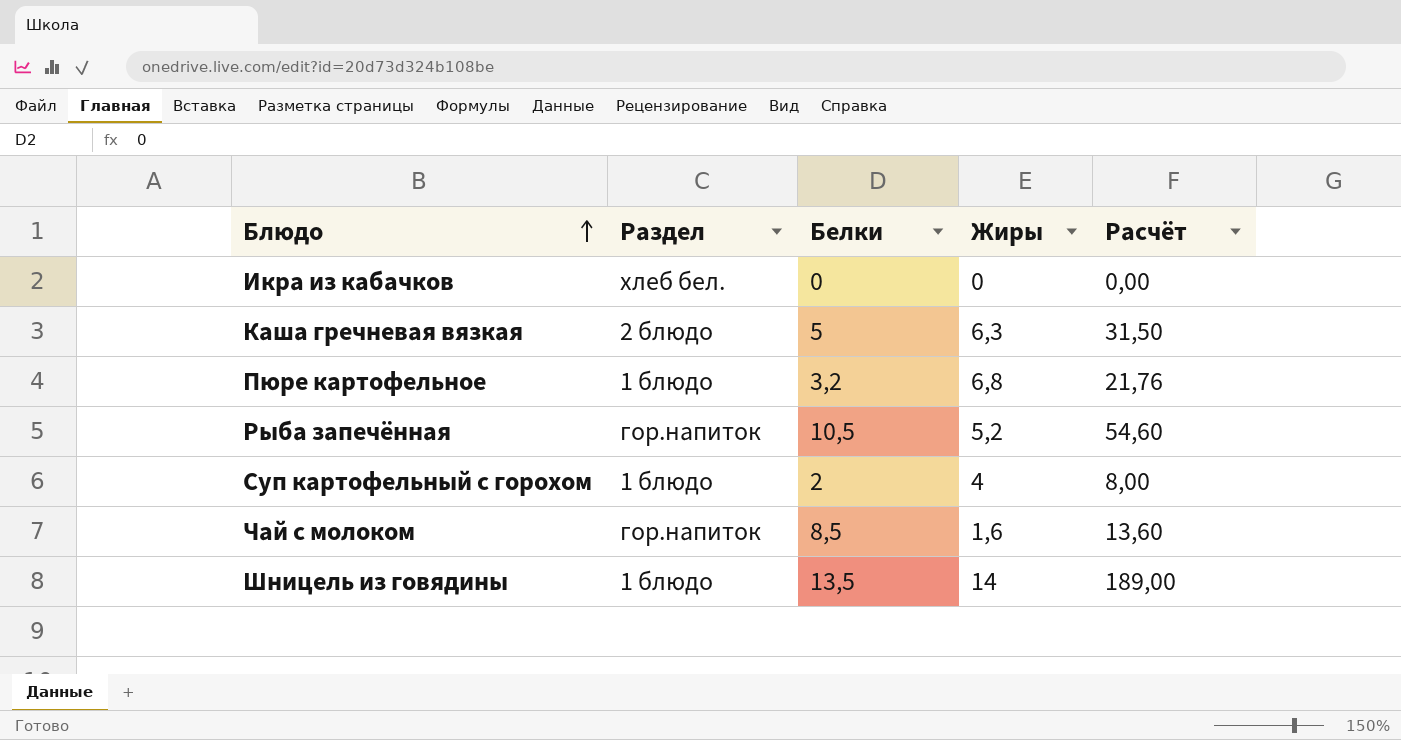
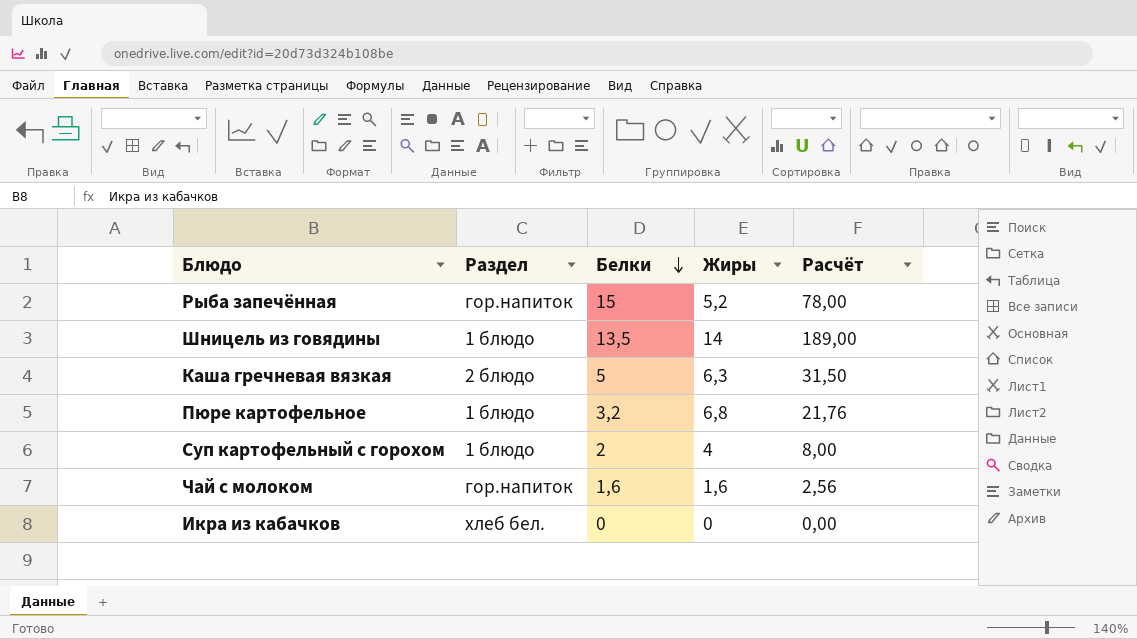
row order: Блюдо ascending -> Белки descending
Рыба запечённая | Белки: 10,5 -> 15
Рыба запечённая | Расчёт: 54,60 -> 78,00
Чай с молоком | Белки: 8,5 -> 1,6
Чай с молоком | Расчёт: 13,60 -> 2,56

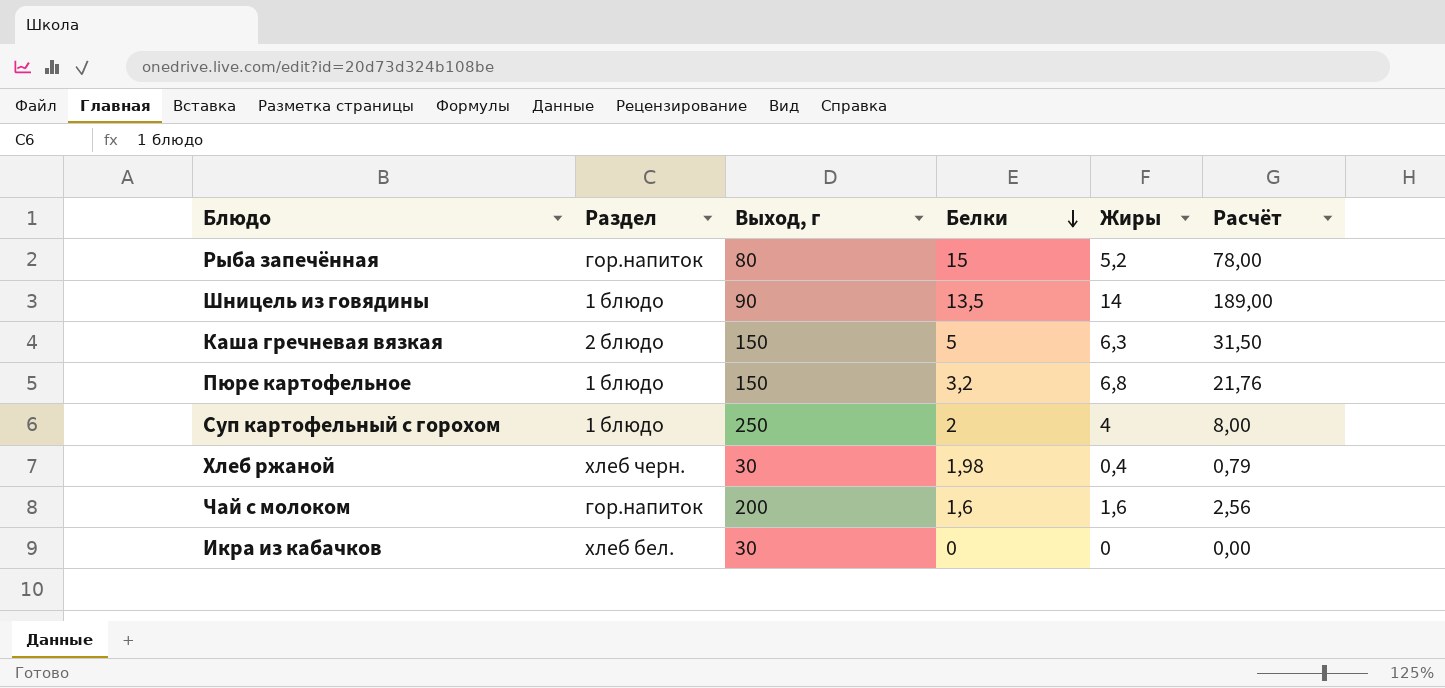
column Выход, г | position: none -> 3
row Хлеб ржаной: none -> хлеб черн. | 30 | 1,98 | 0,4 | 0,79

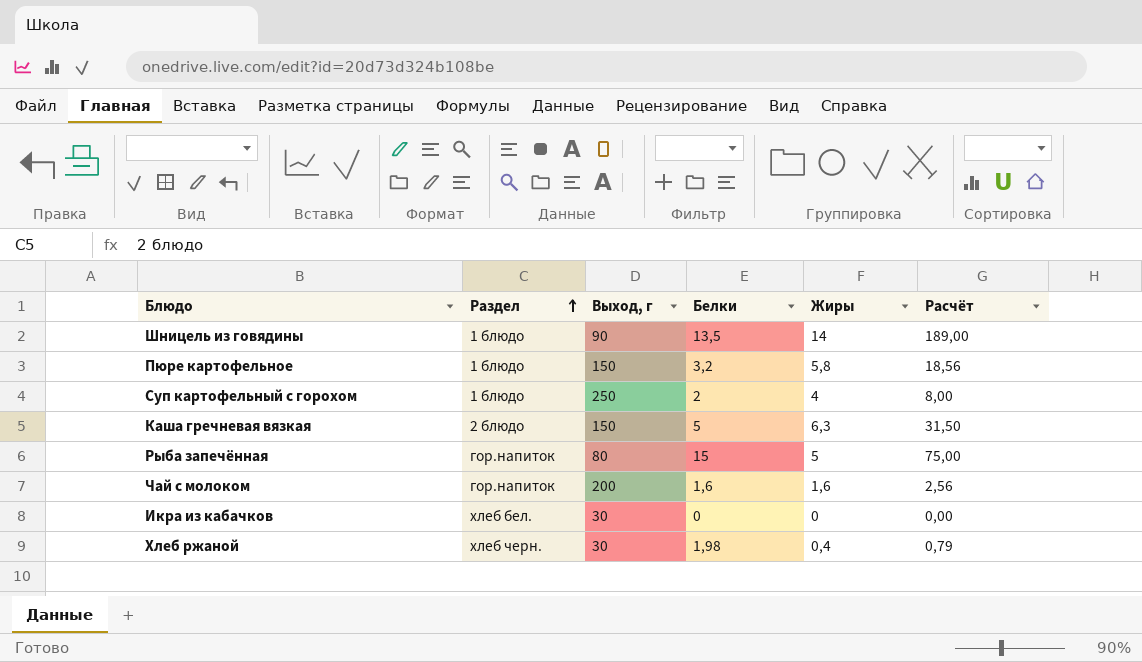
row order: Белки descending -> Раздел ascending
Пюре картофельное | Жиры: 6,8 -> 5,8
Пюре картофельное | Расчёт: 21,76 -> 18,56
Рыба запечённая | Жиры: 5,2 -> 5
Рыба запечённая | Расчёт: 78,00 -> 75,00

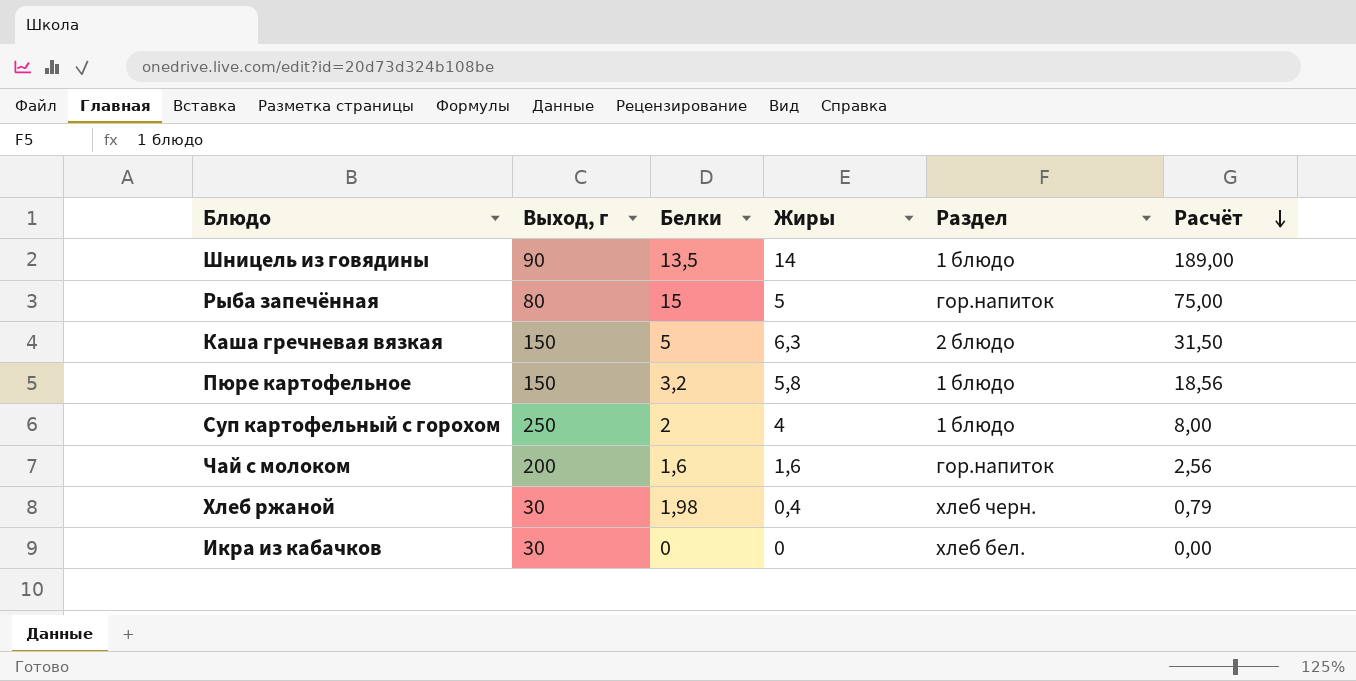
row order: Раздел ascending -> Расчёт descending
column Раздел | position: 2 -> 5

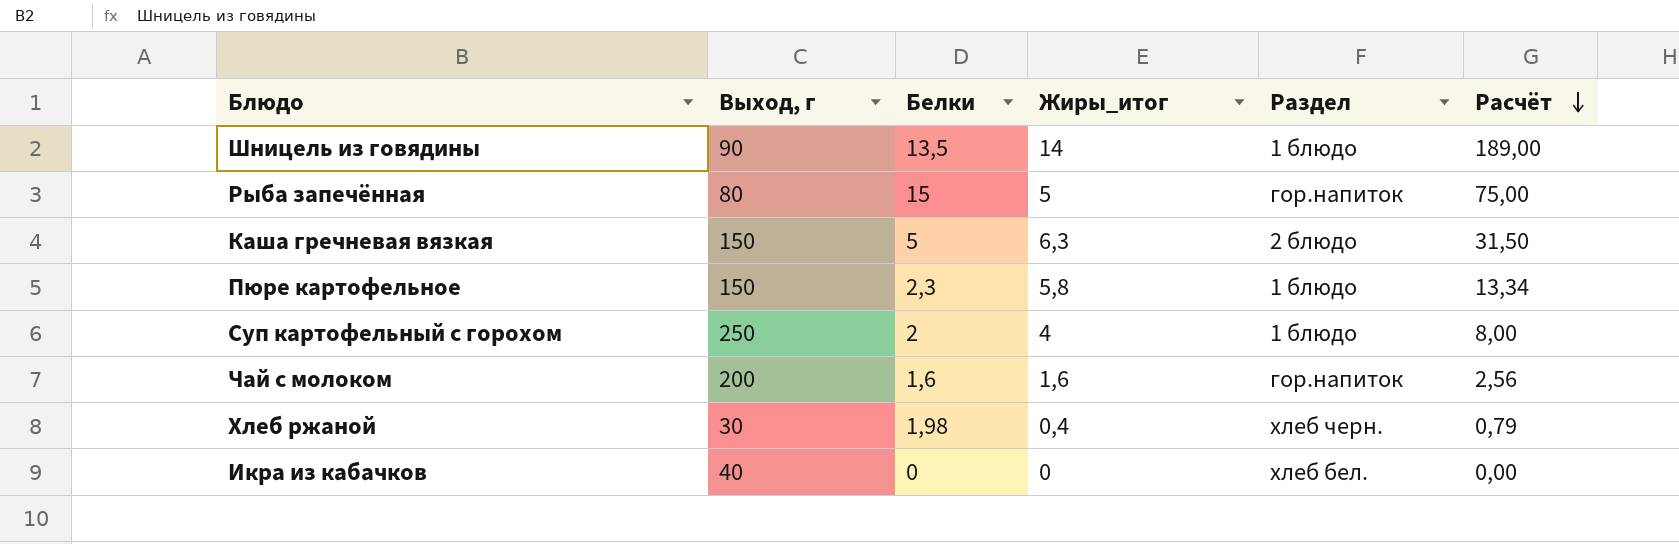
column name: Жиры -> Жиры_итог
Пюре картофельное | Белки: 3,2 -> 2,3
Пюре картофельное | Расчёт: 18,56 -> 13,34
Икра из кабачков | Выход, г: 30 -> 40

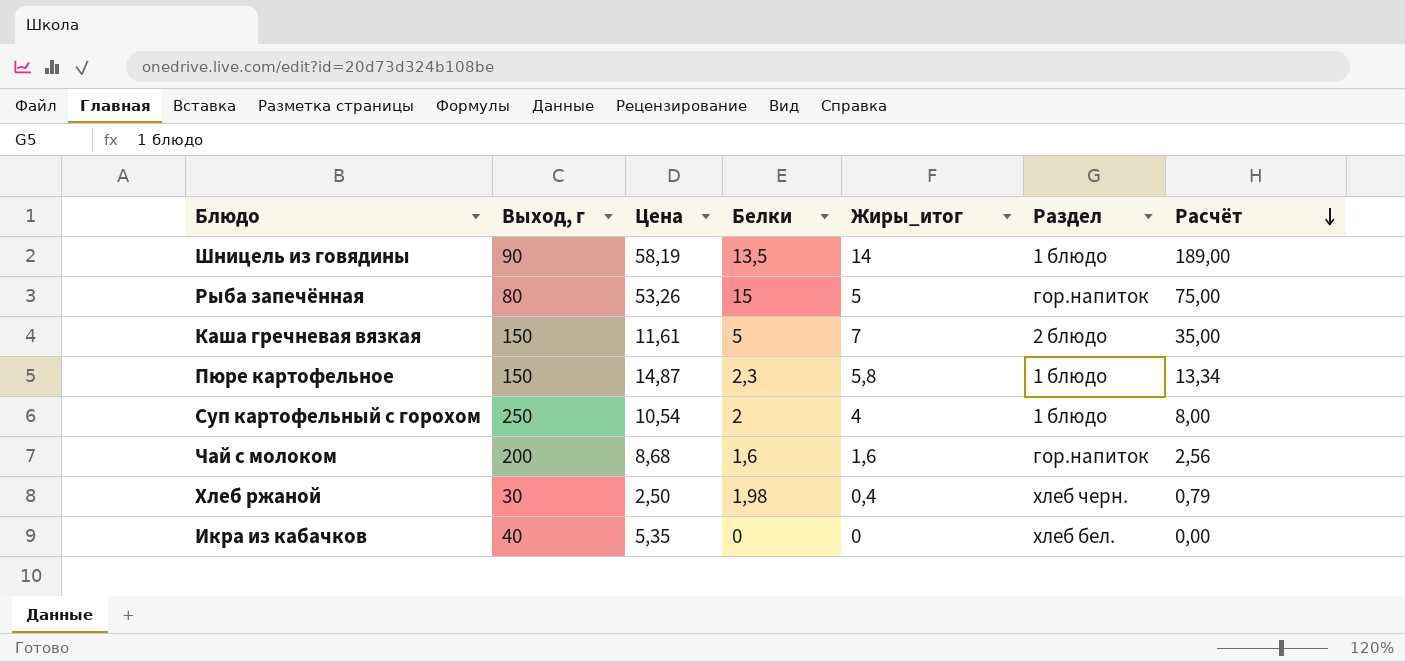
column Цена | position: none -> 3
Каша гречневая вязкая | Жиры_итог: 6,3 -> 7
Каша гречневая вязкая | Расчёт: 31,50 -> 35,00

